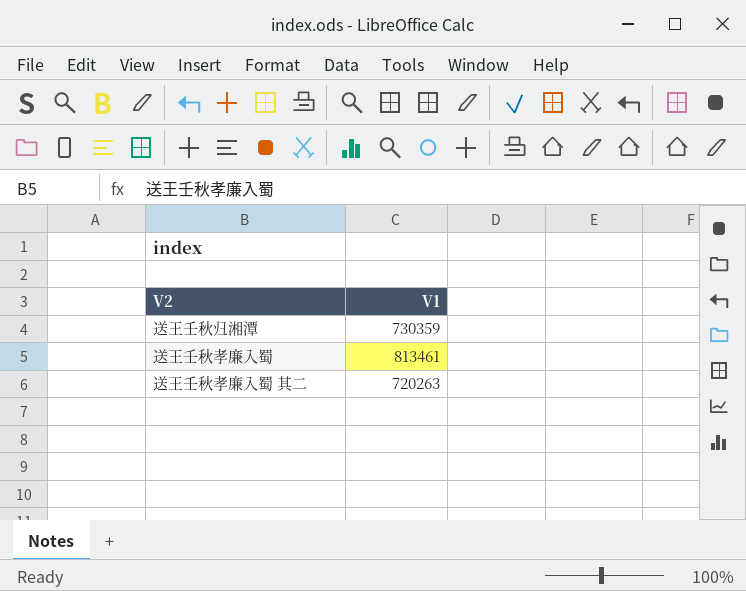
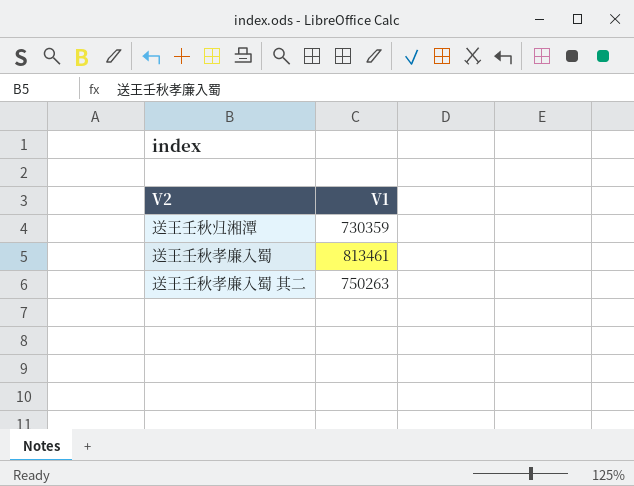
送王壬秋孝廉入蜀 其二 | V1: 720263 -> 750263

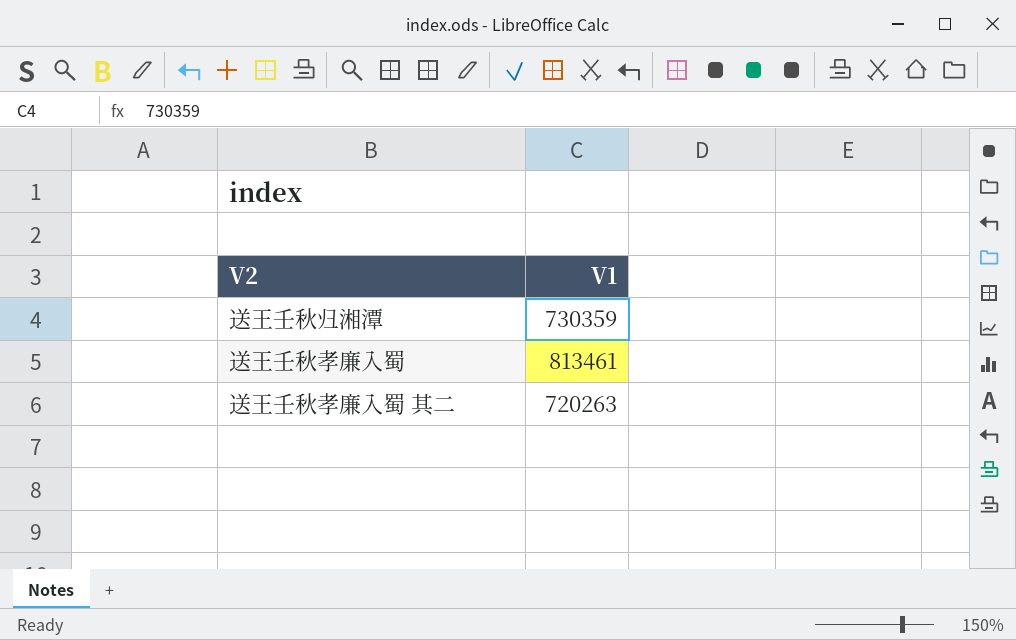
送王壬秋孝廉入蜀 其二 | V1: 750263 -> 720263

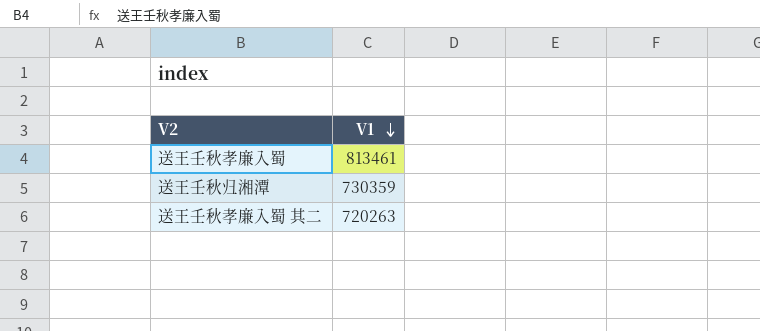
row order: none -> V1 descending

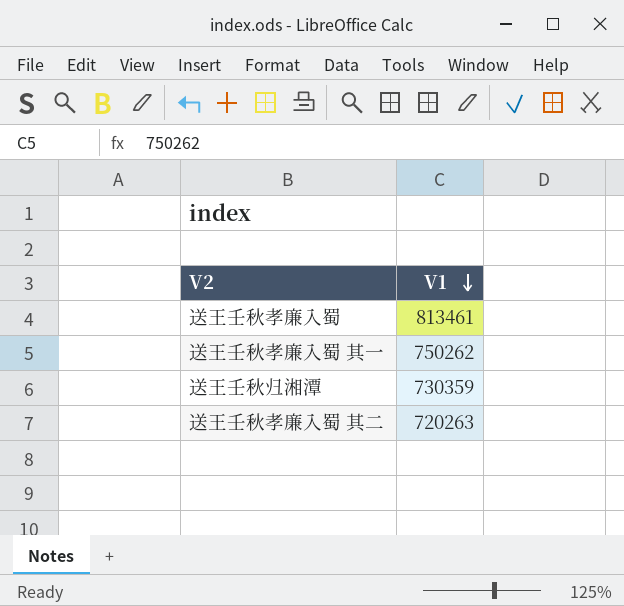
row 送王壬秋孝廉入蜀 其一: none -> 750262

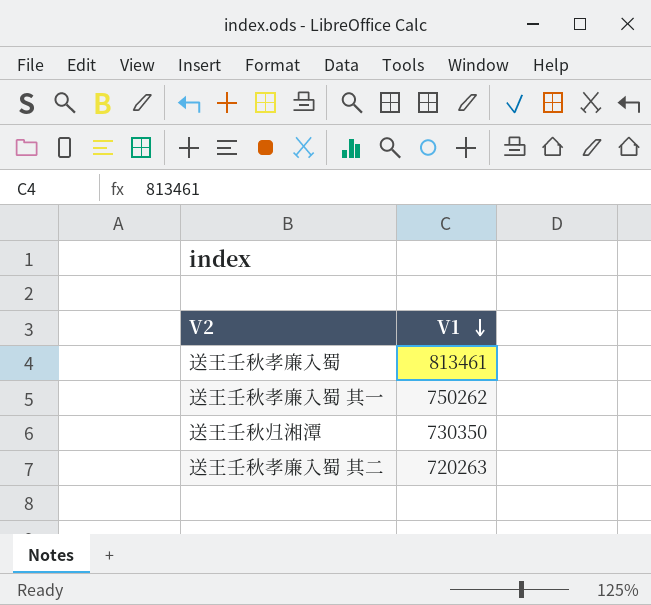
送王壬秋归湘潭 | V1: 730359 -> 730350

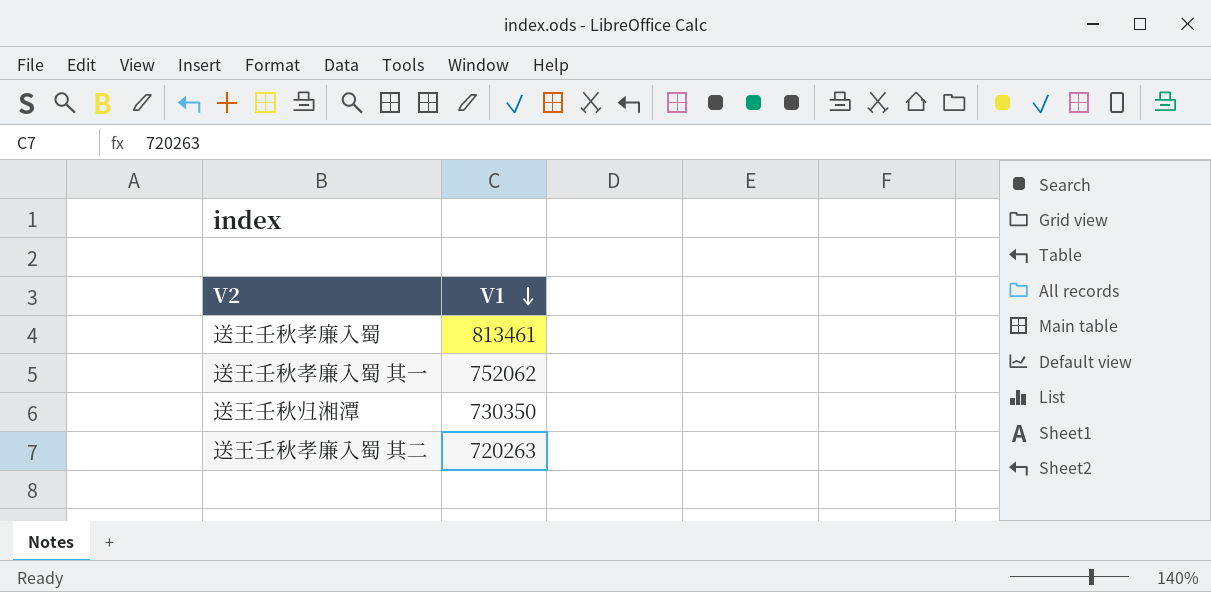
送王壬秋孝廉入蜀 其一 | V1: 750262 -> 752062

